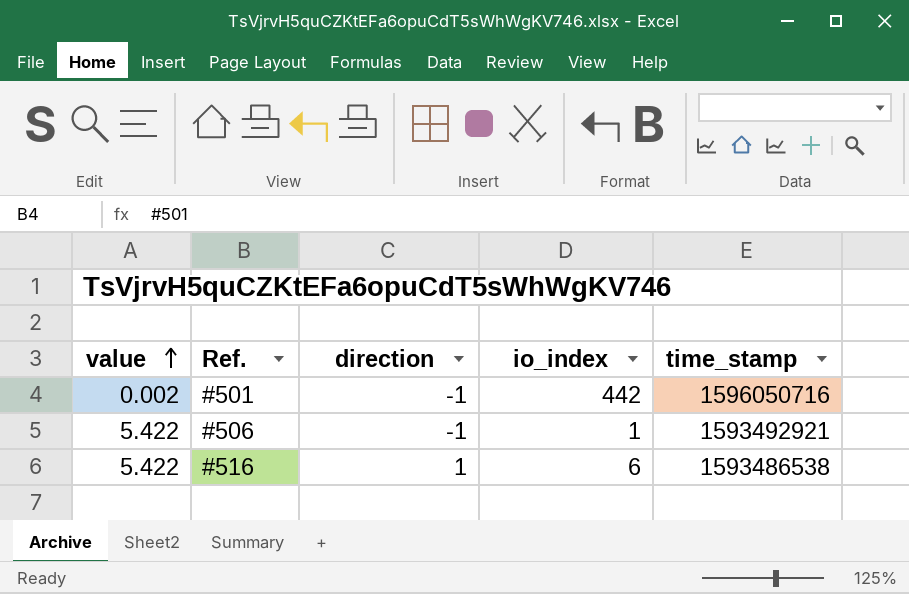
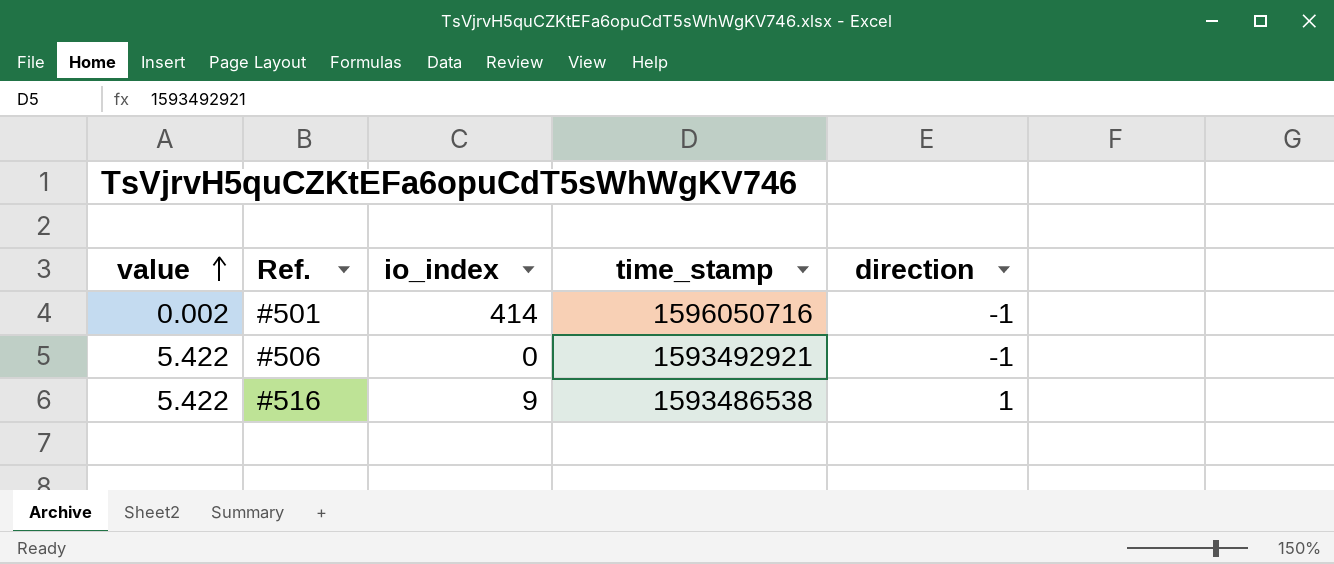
column direction | position: 3 -> 5
#501 | io_index: 442 -> 414
#506 | io_index: 1 -> 0
#516 | io_index: 6 -> 9

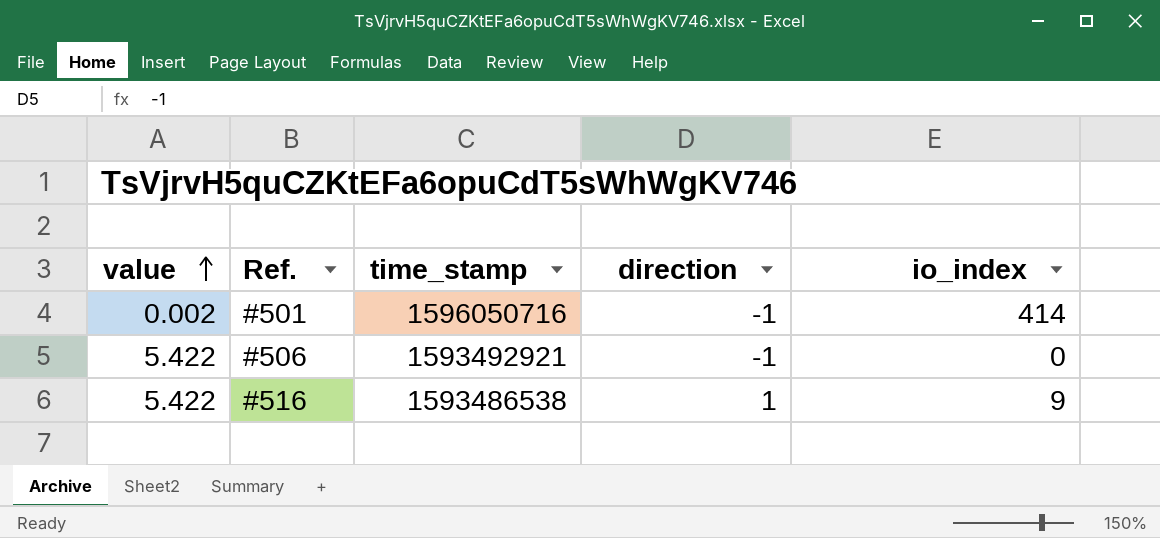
column io_index | position: 3 -> 5

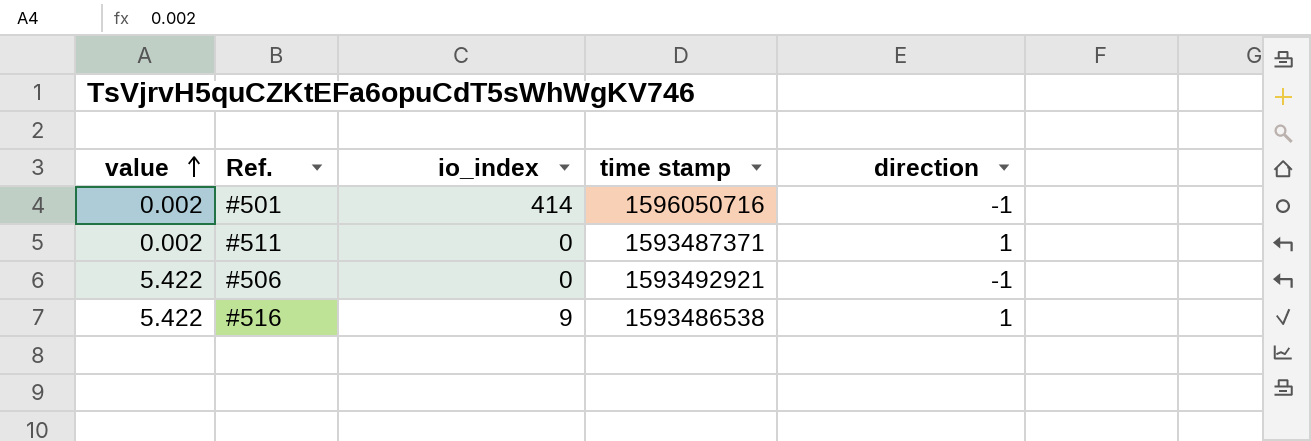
column io_index | position: 5 -> 3
column name: time_stamp -> time stamp
row #511: none -> 0.002 | 0 | 1593487371 | 1

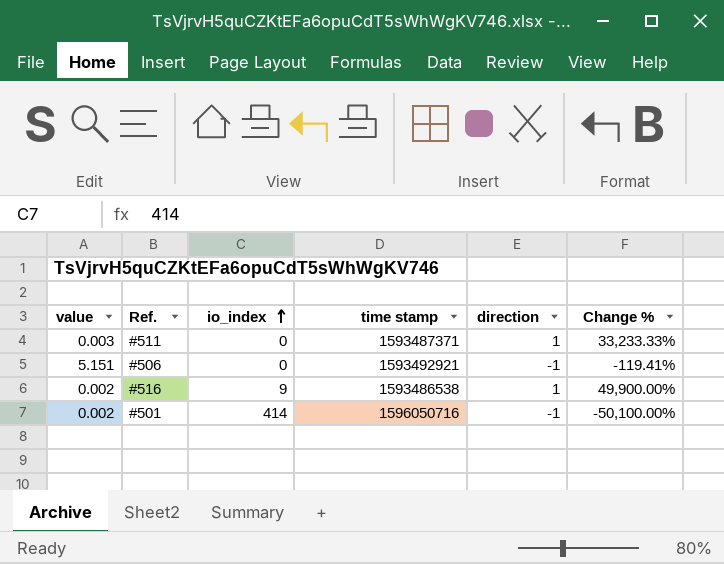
row order: value ascending -> io_index ascending
column Change % | formula: none -> ([direction] - [value]) / [value]
#511 | value: 0.002 -> 0.003
#506 | value: 5.422 -> 5.151
#516 | value: 5.422 -> 0.002

